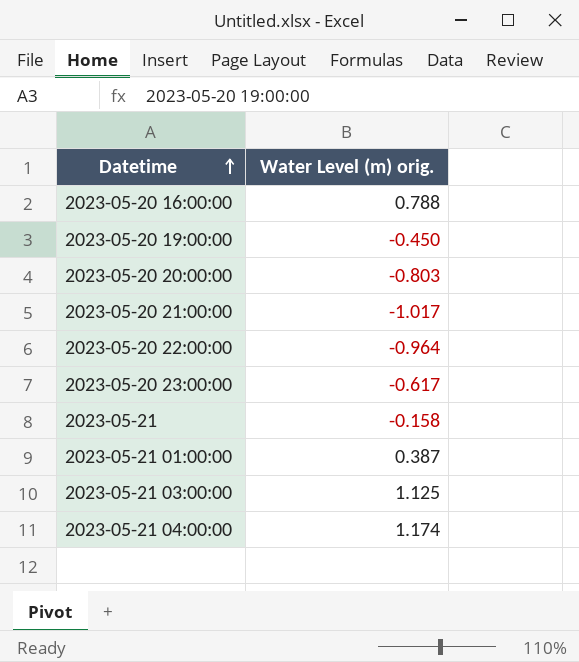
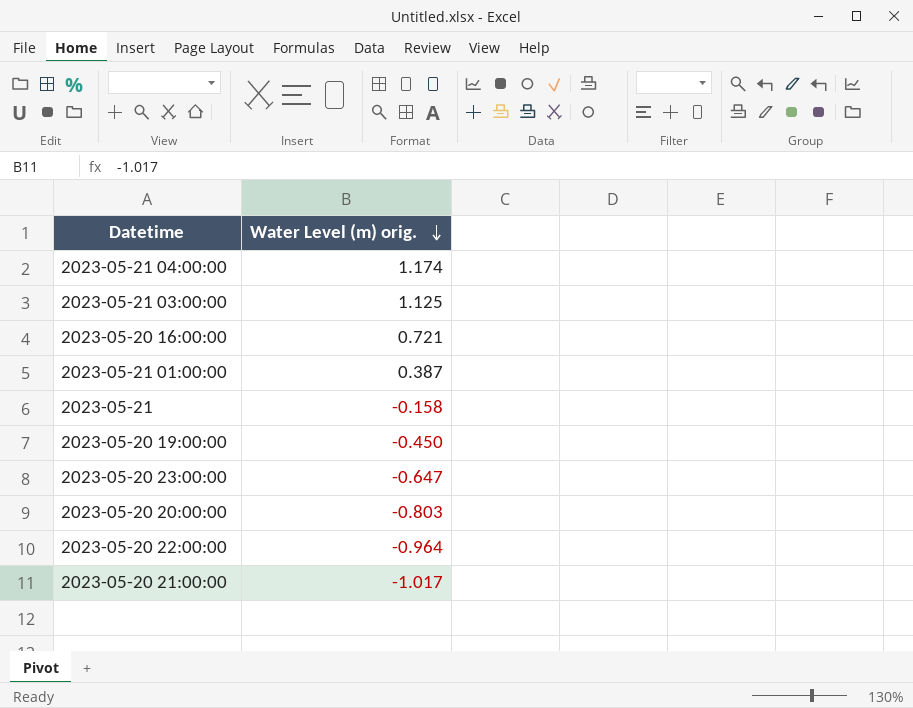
row order: Datetime ascending -> Water Level (m) orig. descending
2023-05-20 16:00:00 | Water Level (m) orig.: 0.788 -> 0.721
2023-05-20 23:00:00 | Water Level (m) orig.: -0.617 -> -0.647

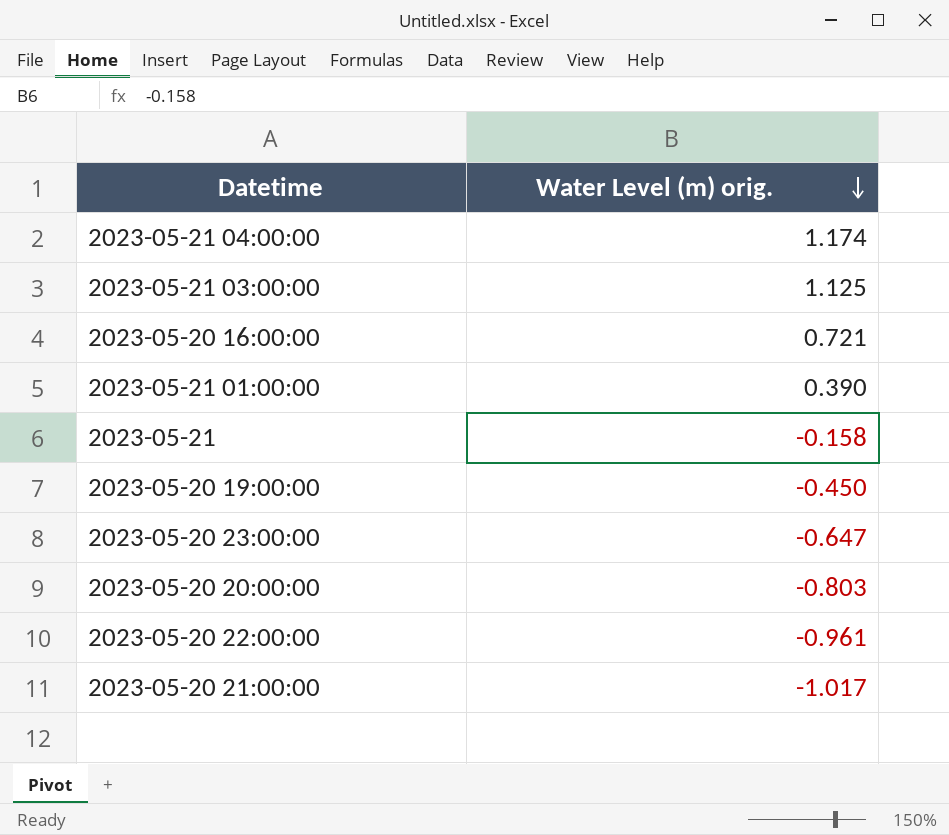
2023-05-21 01:00:00 | Water Level (m) orig.: 0.387 -> 0.390
2023-05-20 22:00:00 | Water Level (m) orig.: -0.964 -> -0.961

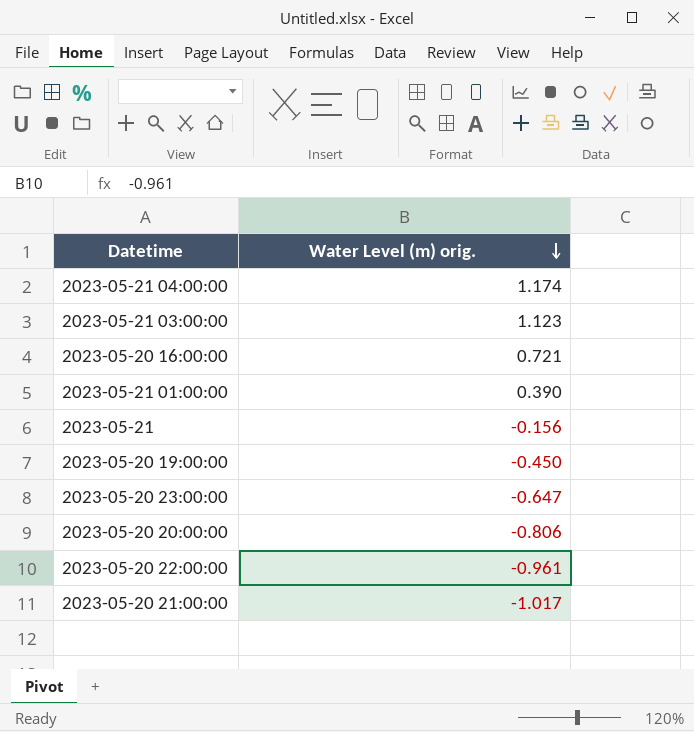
2023-05-21 03:00:00 | Water Level (m) orig.: 1.125 -> 1.123
2023-05-21 | Water Level (m) orig.: -0.158 -> -0.156
2023-05-20 20:00:00 | Water Level (m) orig.: -0.803 -> -0.806

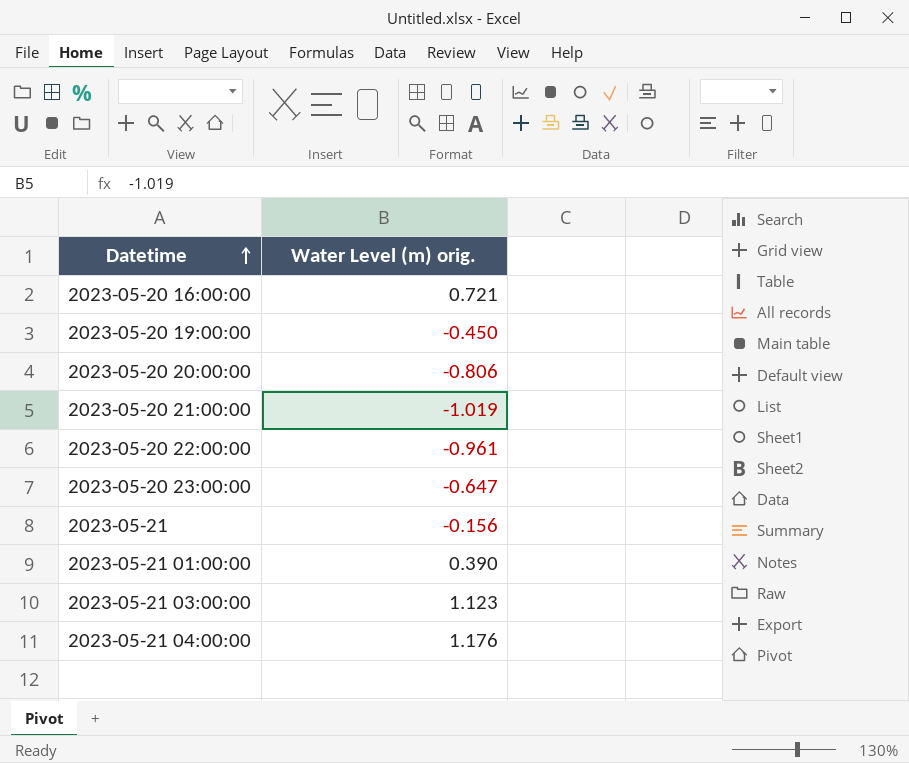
row order: Water Level (m) orig. descending -> Datetime ascending
2023-05-20 21:00:00 | Water Level (m) orig.: -1.017 -> -1.019
2023-05-21 04:00:00 | Water Level (m) orig.: 1.174 -> 1.176

